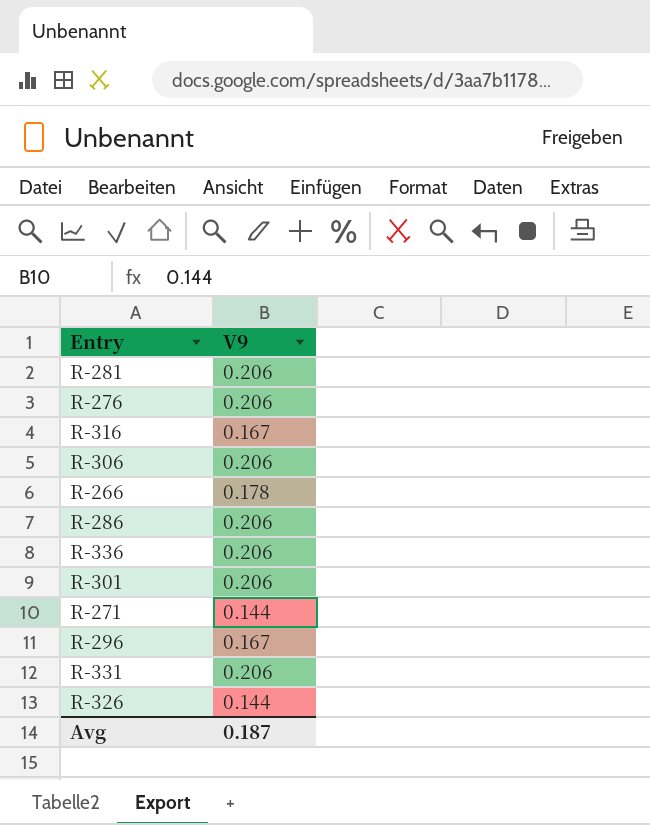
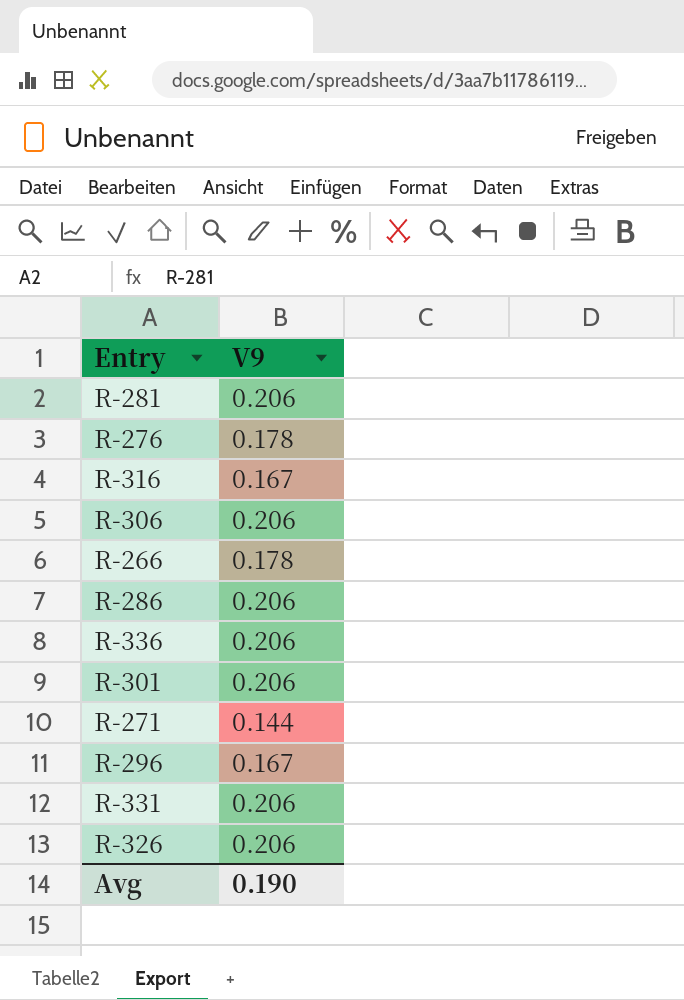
R-276 | V9: 0.206 -> 0.178
R-326 | V9: 0.144 -> 0.206
Avg | V9: 0.187 -> 0.190

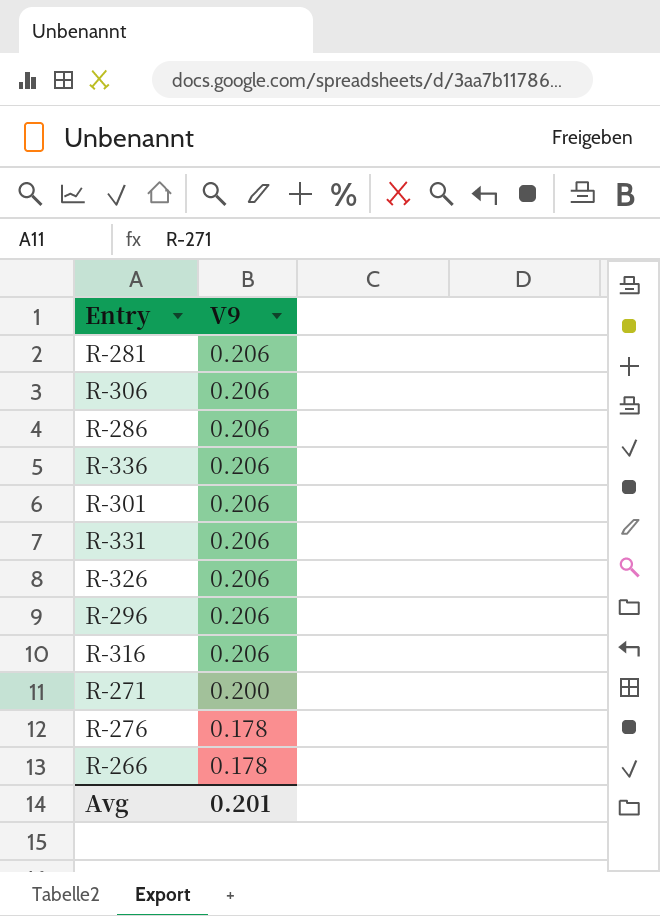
row order: none -> V9 descending
R-296 | V9: 0.167 -> 0.206
R-316 | V9: 0.167 -> 0.206
R-271 | V9: 0.144 -> 0.200
Avg | V9: 0.190 -> 0.201

